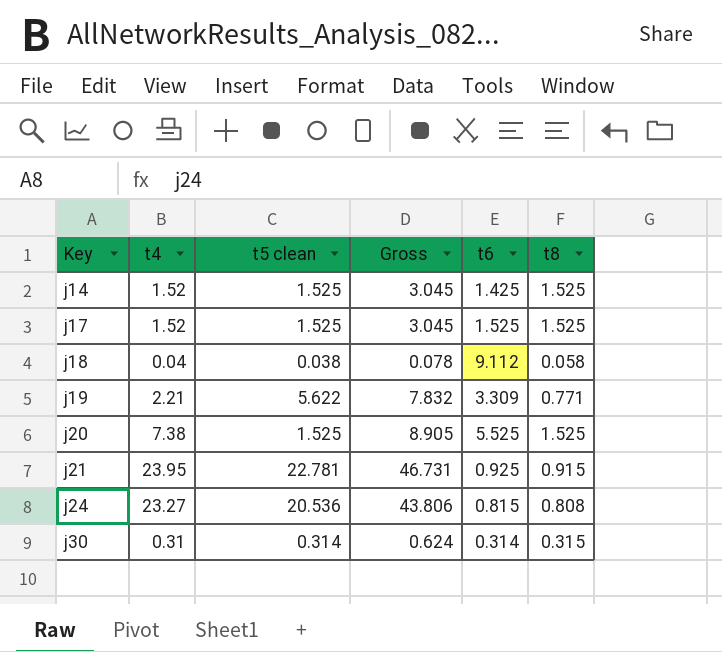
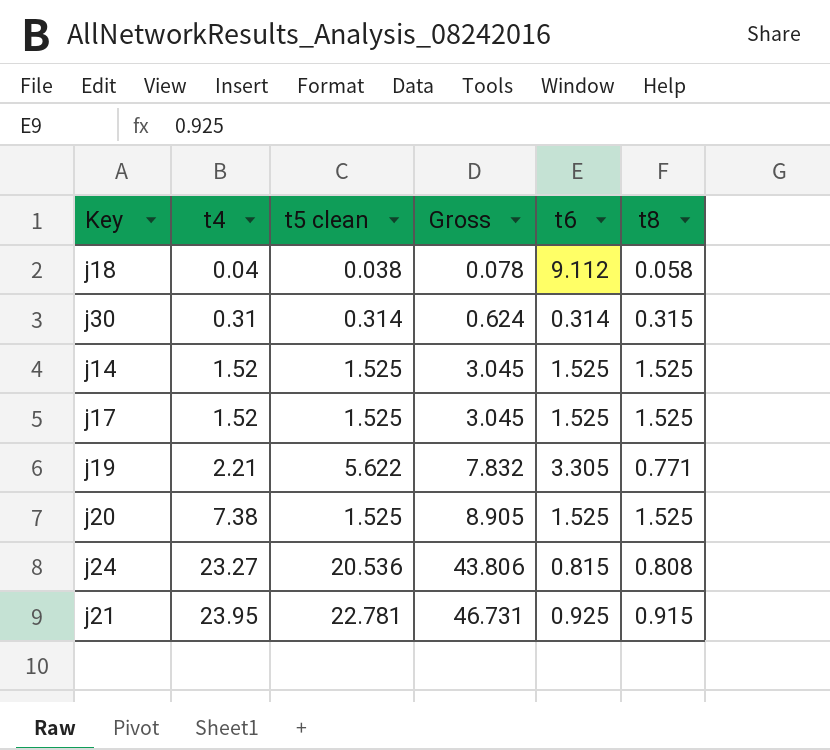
row order: Key ascending -> t4 ascending
j14 | t6: 1.425 -> 1.525
j19 | t6: 3.309 -> 3.305
j20 | t6: 5.525 -> 1.525

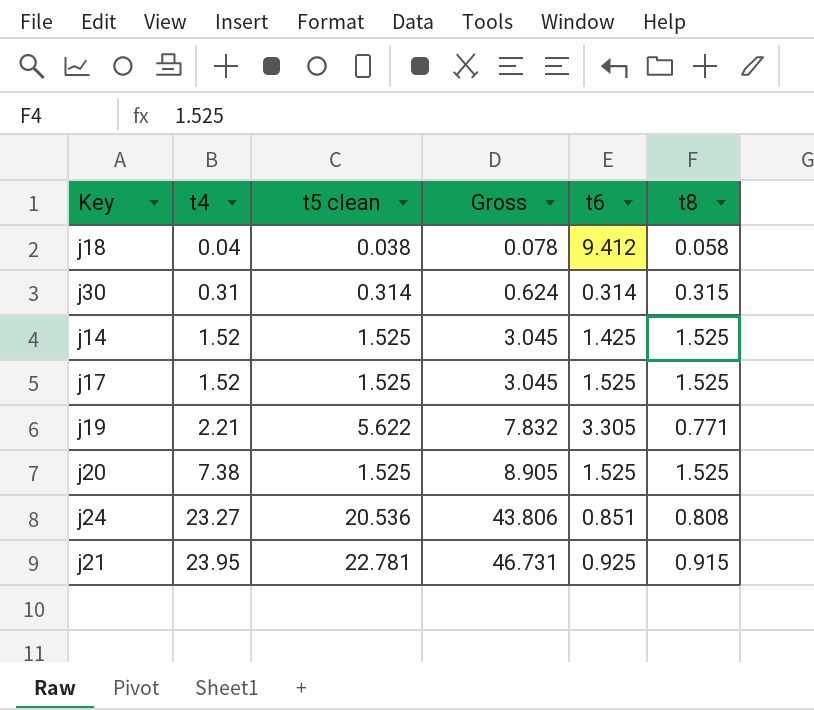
j18 | t6: 9.112 -> 9.412
j14 | t6: 1.525 -> 1.425
j24 | t6: 0.815 -> 0.851

